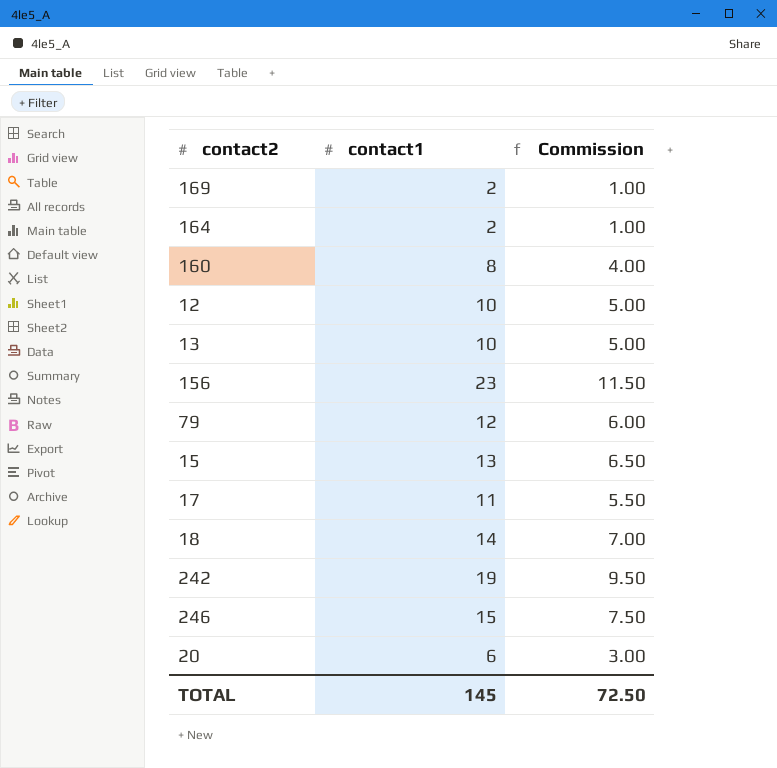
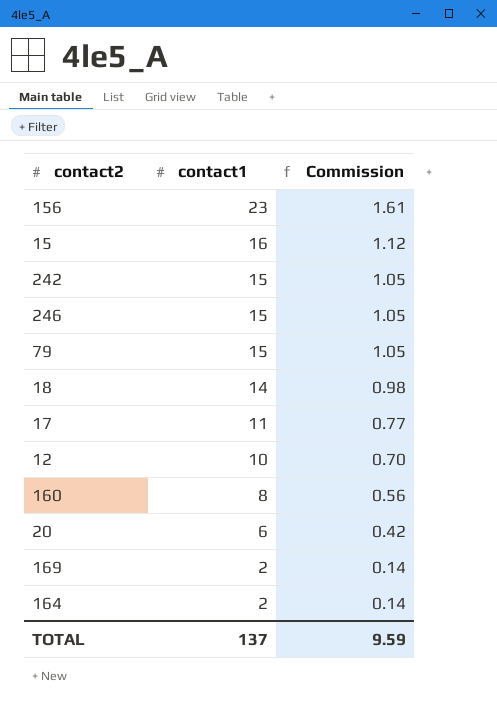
row order: none -> contact1 descending
column Commission | formula: [contact1] * 0.5 -> [contact1] * 0.07
row 13: 10 | 5.00 -> none
15 | contact1: 13 -> 16
242 | contact1: 19 -> 15
79 | contact1: 12 -> 15
TOTAL | contact1: 145 -> 137
TOTAL | Commission: 72.50 -> 9.59

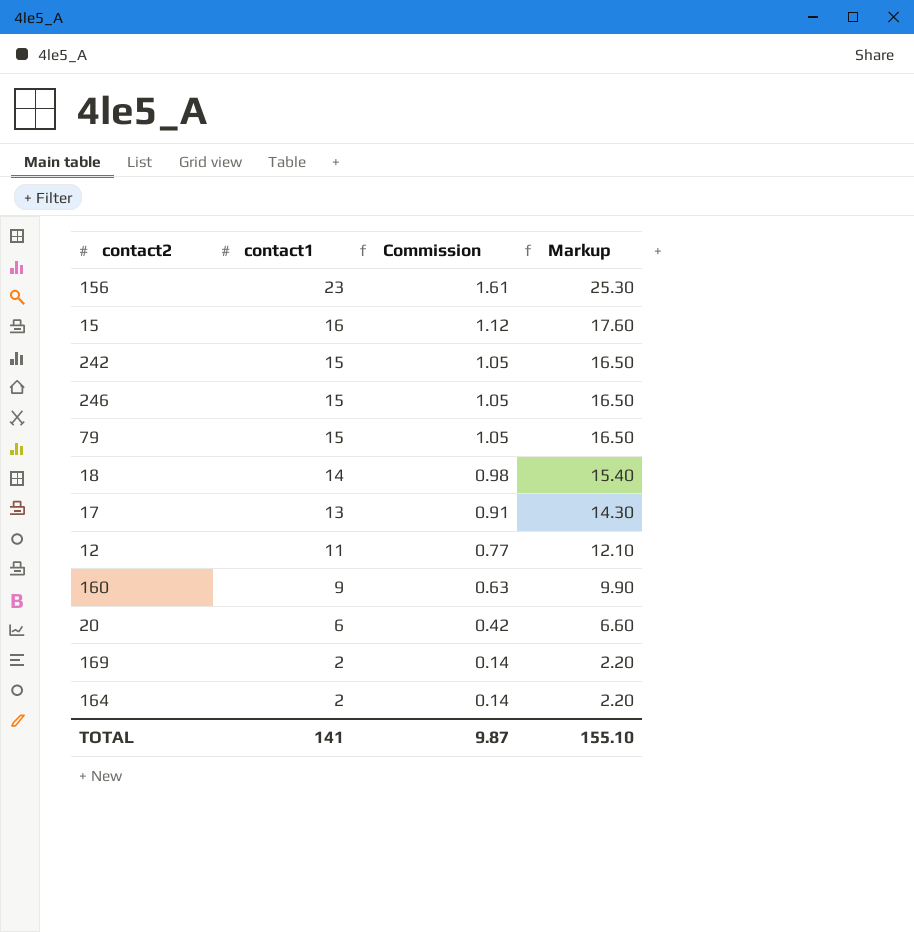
column Markup | formula: none -> [contact1] * 1.1
17 | contact1: 11 -> 13
17 | Commission: 0.77 -> 0.91
12 | contact1: 10 -> 11
12 | Commission: 0.70 -> 0.77
160 | contact1: 8 -> 9
160 | Commission: 0.56 -> 0.63
TOTAL | contact1: 137 -> 141
TOTAL | Commission: 9.59 -> 9.87

